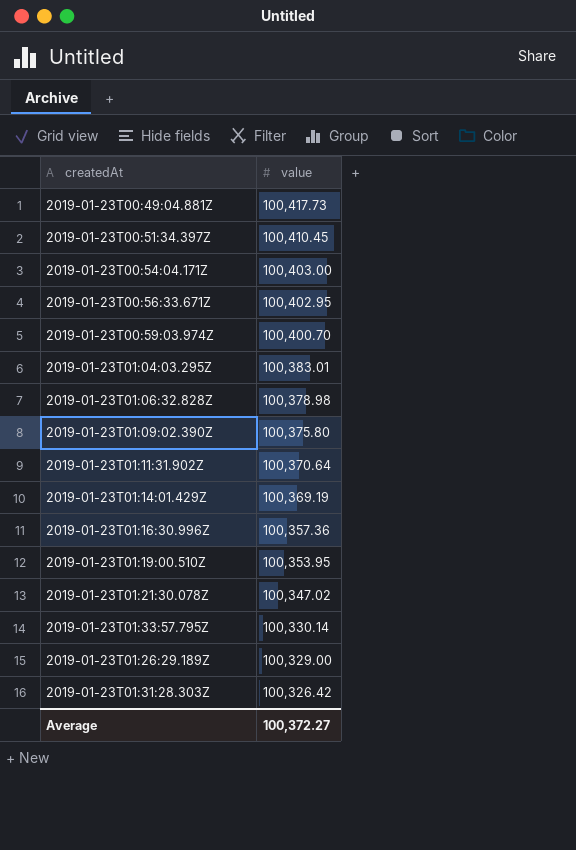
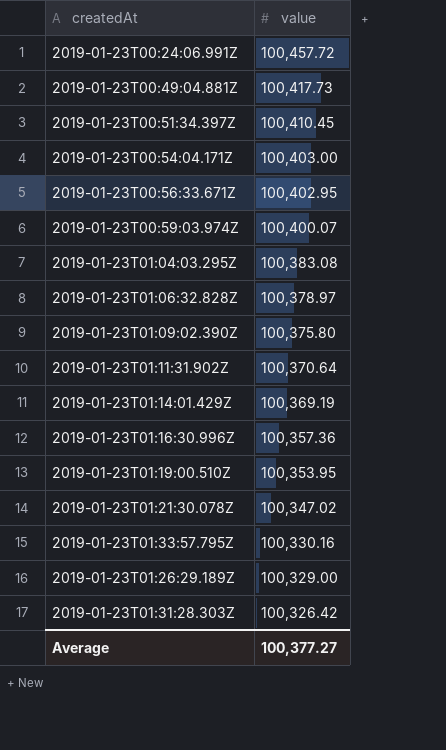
row 2019-01-23T00:24:06.991Z: none -> 100,457.72
2019-01-23T00:59:03.974Z | value: 100,400.70 -> 100,400.07
2019-01-23T01:04:03.295Z | value: 100,383.01 -> 100,383.08
2019-01-23T01:06:32.828Z | value: 100,378.98 -> 100,378.97
2019-01-23T01:33:57.795Z | value: 100,330.14 -> 100,330.16
Average | value: 100,372.27 -> 100,377.27

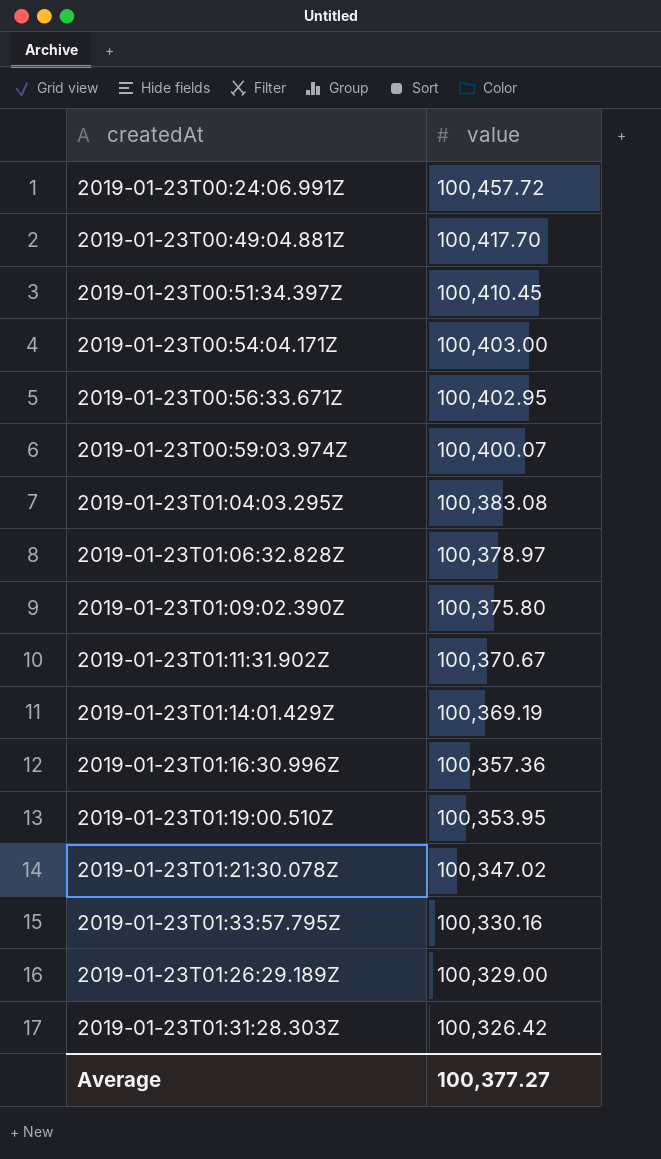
2019-01-23T00:49:04.881Z | value: 100,417.73 -> 100,417.70
2019-01-23T01:11:31.902Z | value: 100,370.64 -> 100,370.67

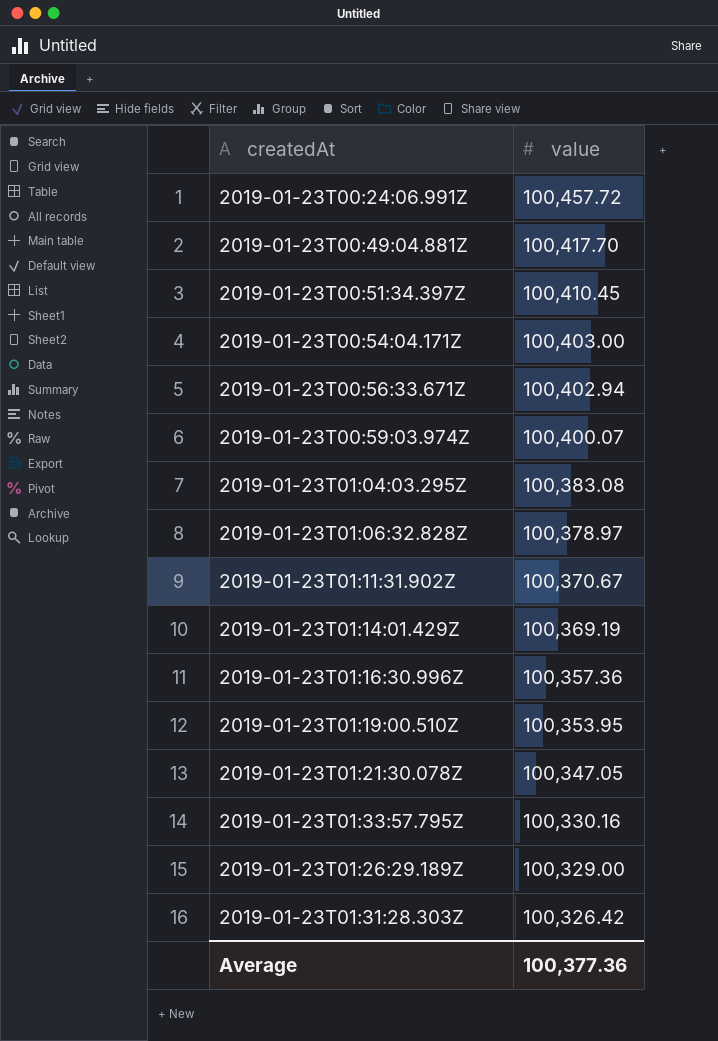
row 2019-01-23T01:09:02.390Z: 100,375.80 -> none
2019-01-23T00:56:33.671Z | value: 100,402.95 -> 100,402.94
2019-01-23T01:21:30.078Z | value: 100,347.02 -> 100,347.05
Average | value: 100,377.27 -> 100,377.36

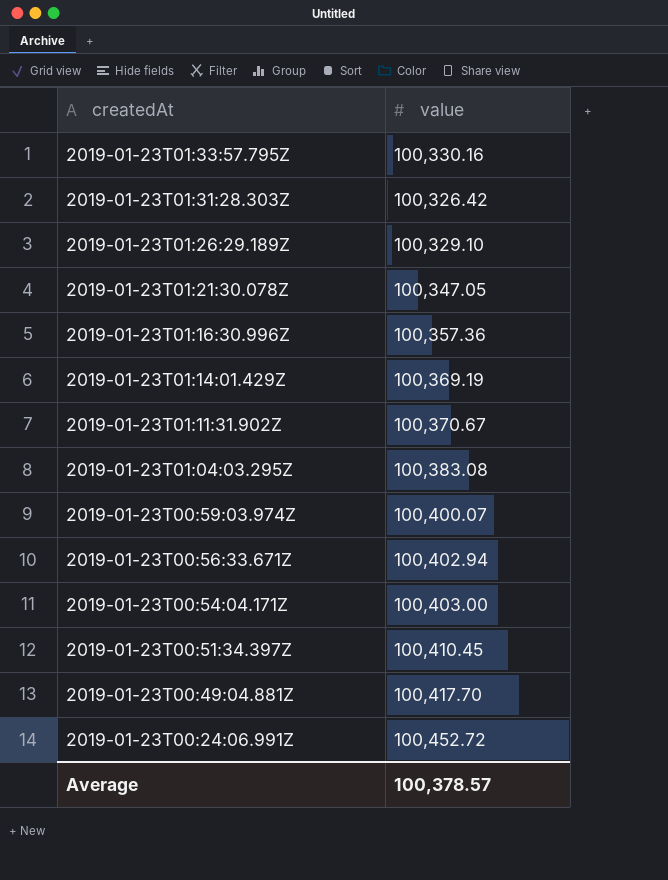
row order: value descending -> createdAt descending
row 2019-01-23T01:06:32.828Z: 100,378.97 -> none
row 2019-01-23T01:19:00.510Z: 100,353.95 -> none
2019-01-23T01:26:29.189Z | value: 100,329.00 -> 100,329.10
2019-01-23T00:24:06.991Z | value: 100,457.72 -> 100,452.72
Average | value: 100,377.36 -> 100,378.57

